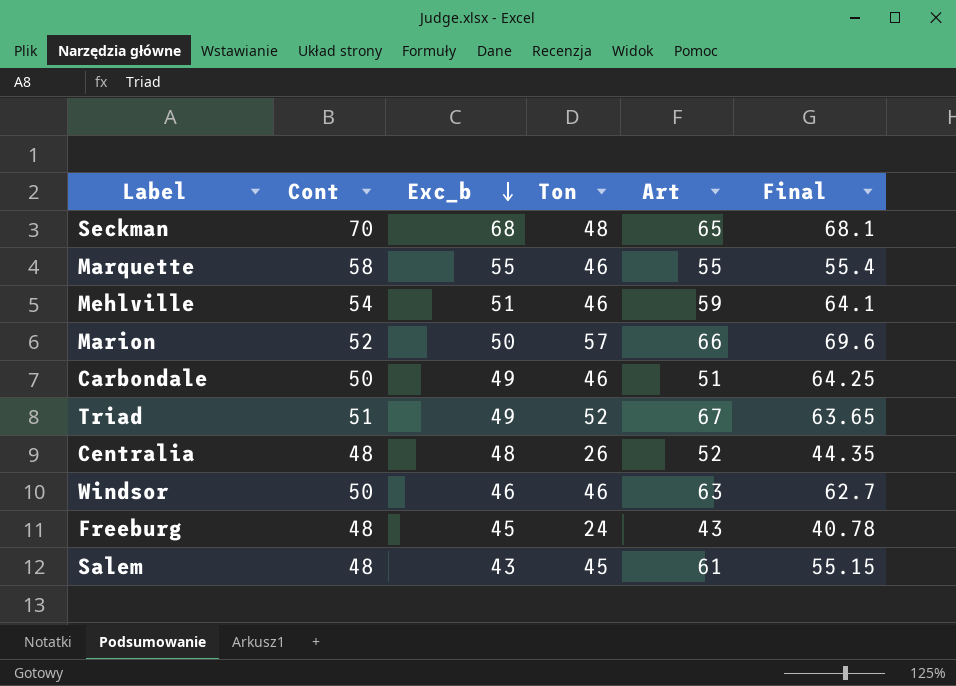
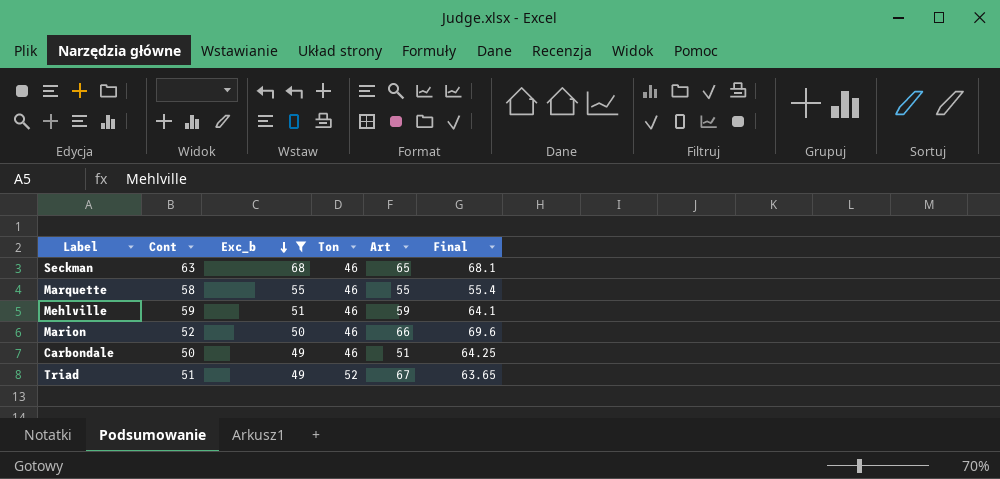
filter: none -> Exc_b >= 49
Seckman | Cont: 70 -> 63
Seckman | Ton: 48 -> 46
Mehlville | Cont: 54 -> 59
Marion | Ton: 57 -> 46

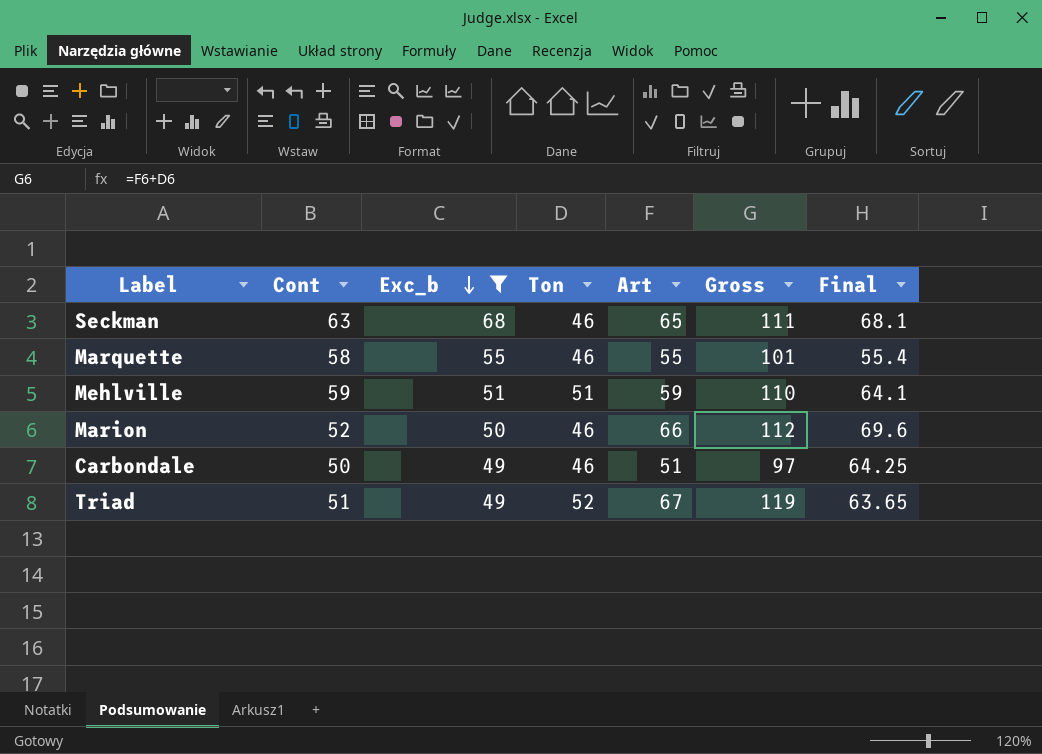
column Gross | formula: none -> [Ton] + [Art]
Mehlville | Ton: 46 -> 51

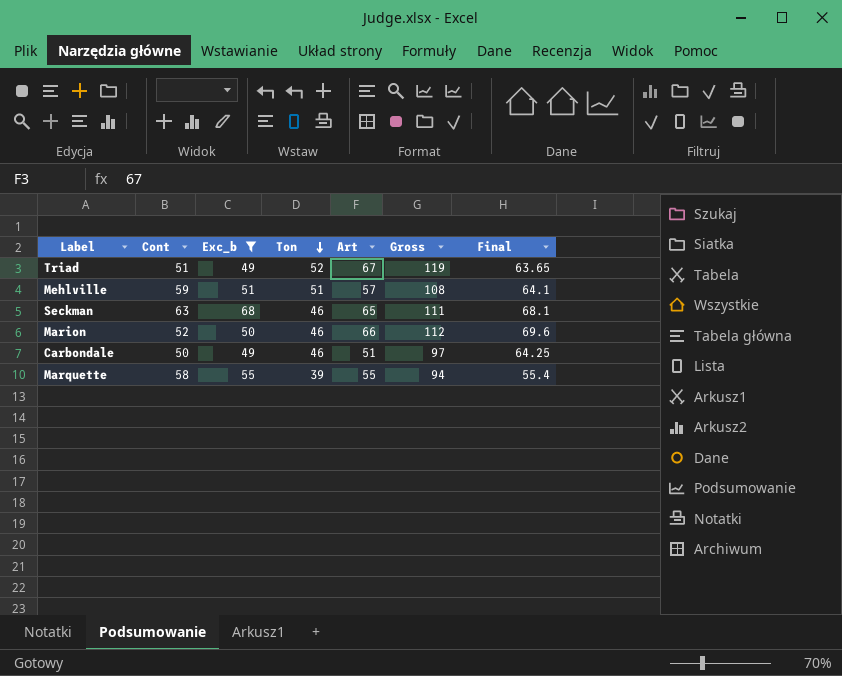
row order: Exc_b descending -> Ton descending
Mehlville | Art: 59 -> 57
Mehlville | Gross: 110 -> 108
Marquette | Ton: 46 -> 39
Marquette | Gross: 101 -> 94

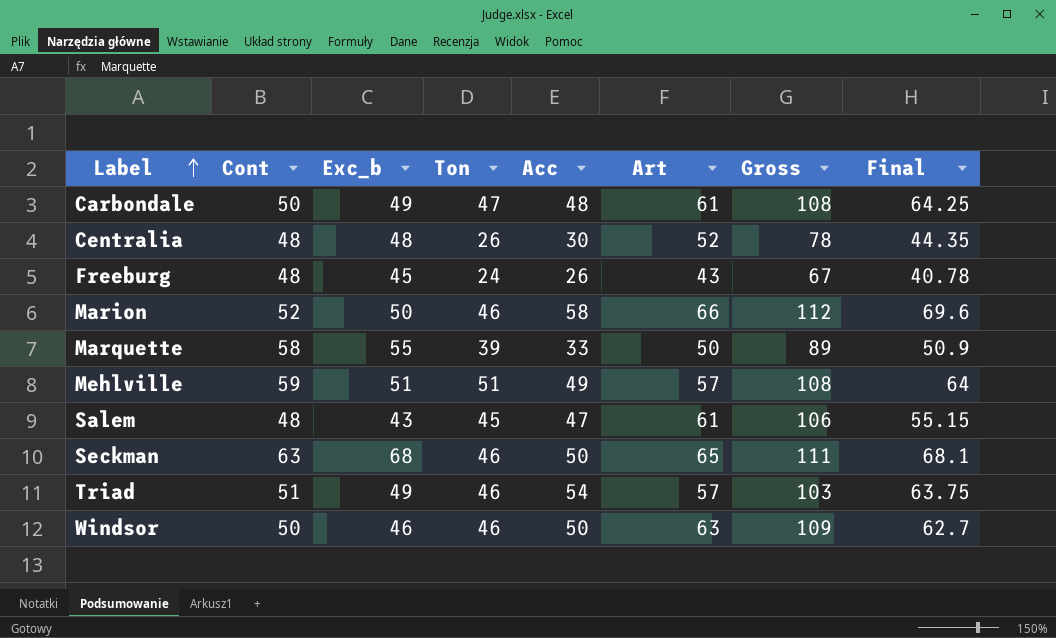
filter: Exc_b >= 49 -> none
row order: Ton descending -> Label ascending
column Acc | position: none -> 5
Carbondale | Ton: 46 -> 47
Carbondale | Art: 51 -> 61
Carbondale | Gross: 97 -> 108
Marquette | Art: 55 -> 50
Marquette | Gross: 94 -> 89
Marquette | Final: 55.4 -> 50.9
Mehlville | Final: 64.1 -> 64
Triad | Ton: 52 -> 46
Triad | Art: 67 -> 57
Triad | Gross: 119 -> 103
Triad | Final: 63.65 -> 63.75

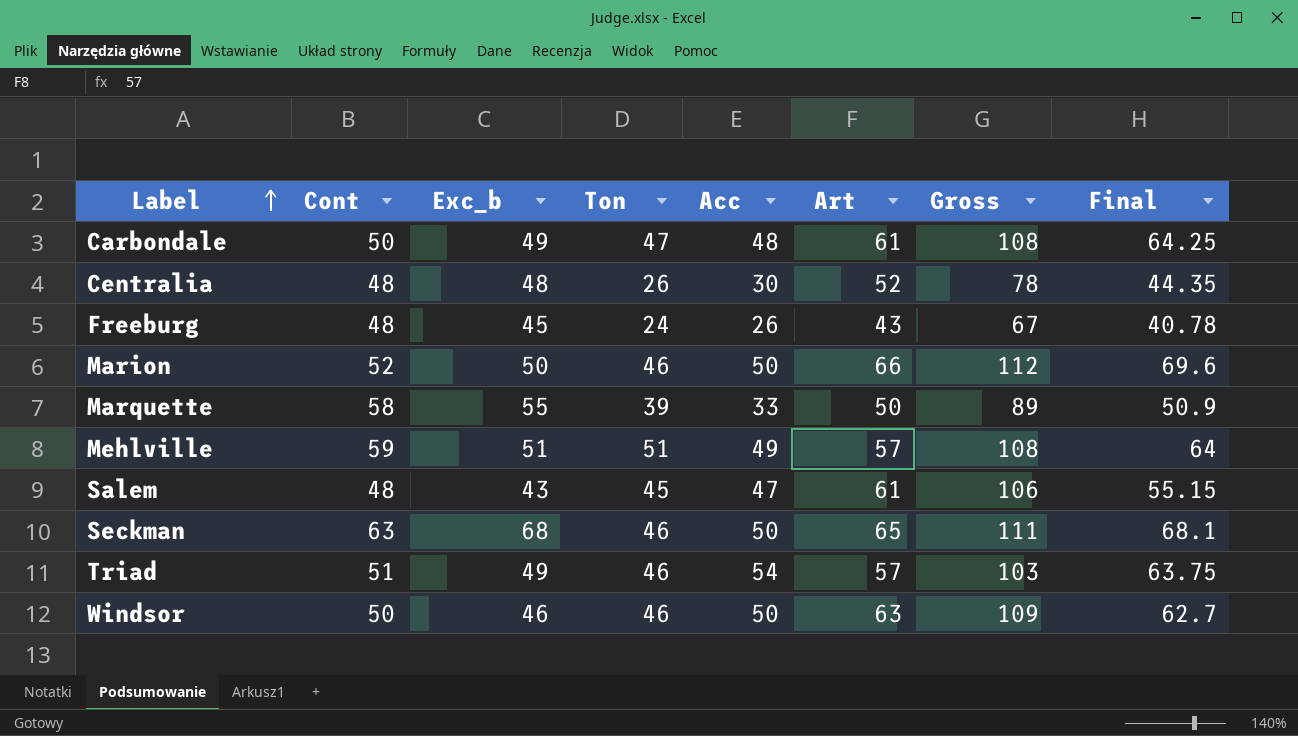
Marion | Acc: 58 -> 50

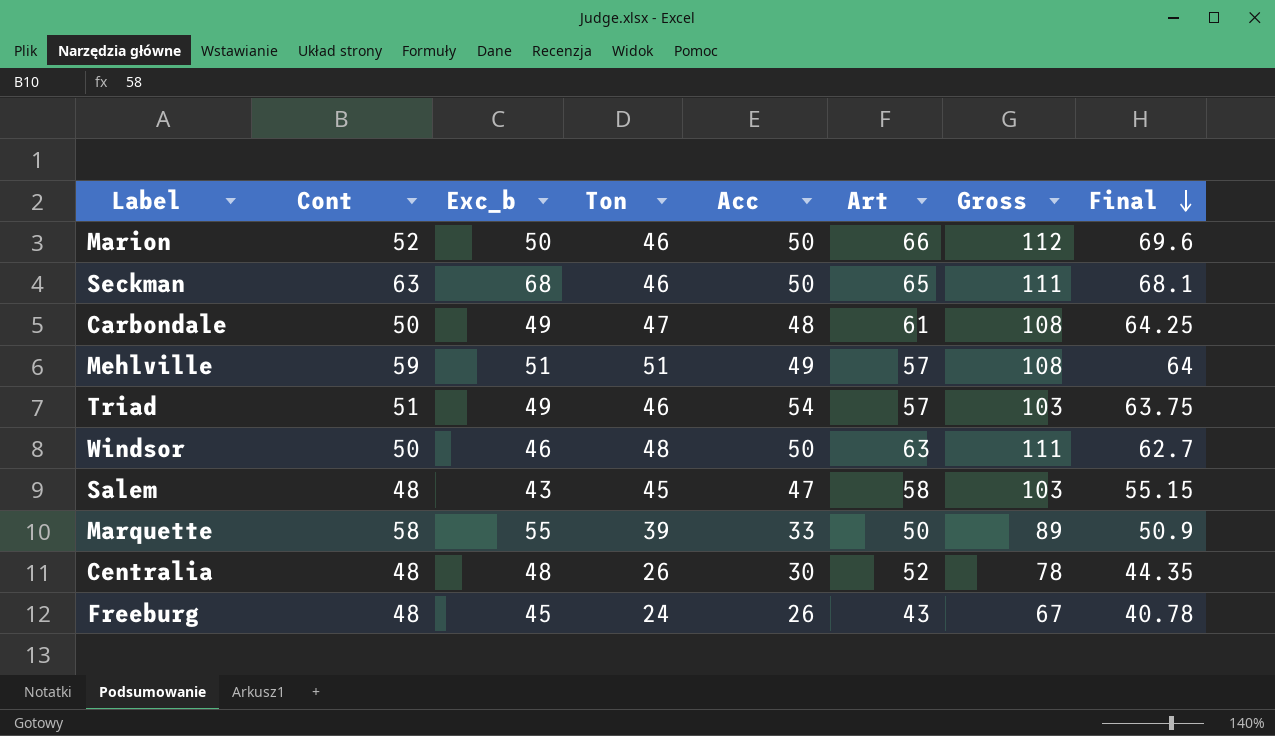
row order: Label ascending -> Final descending
Windsor | Ton: 46 -> 48
Windsor | Gross: 109 -> 111
Salem | Art: 61 -> 58
Salem | Gross: 106 -> 103

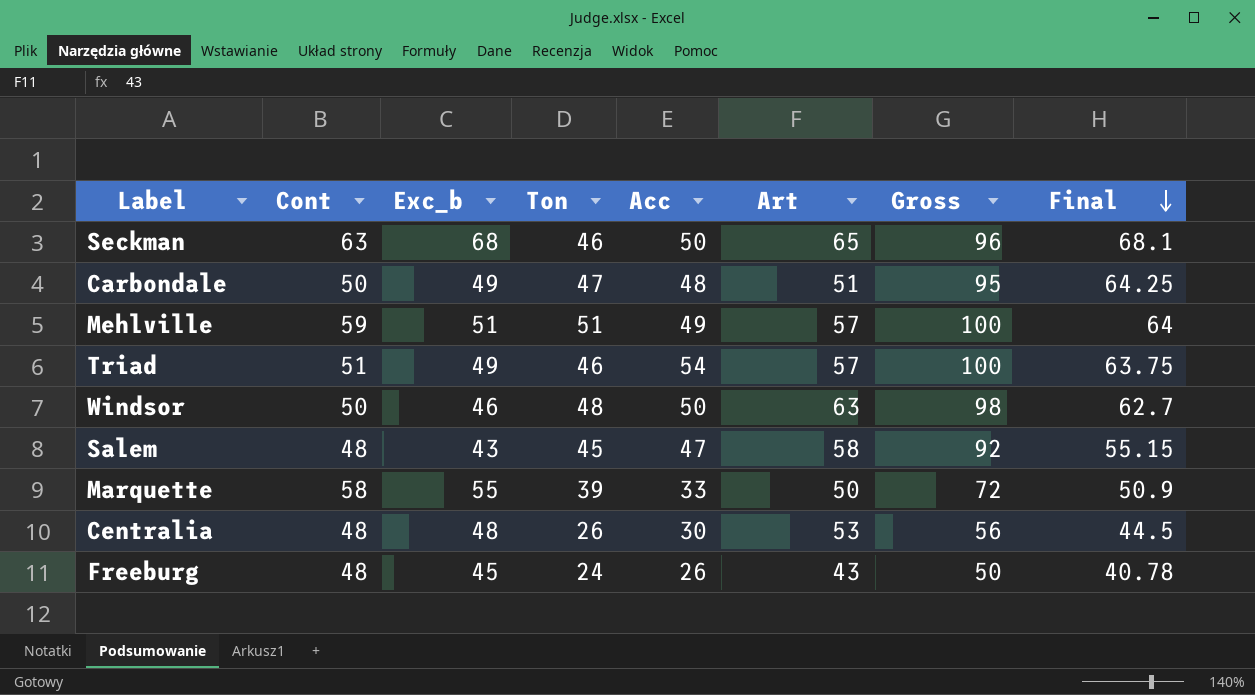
column Gross | formula: [Ton] + [Art] -> [Ton] + [Acc]
row Marion: 52 | 50 | 46 | 50 | 66 | 112 | 69.6 -> none
Carbondale | Art: 61 -> 51
Centralia | Art: 52 -> 53
Centralia | Final: 44.35 -> 44.5

